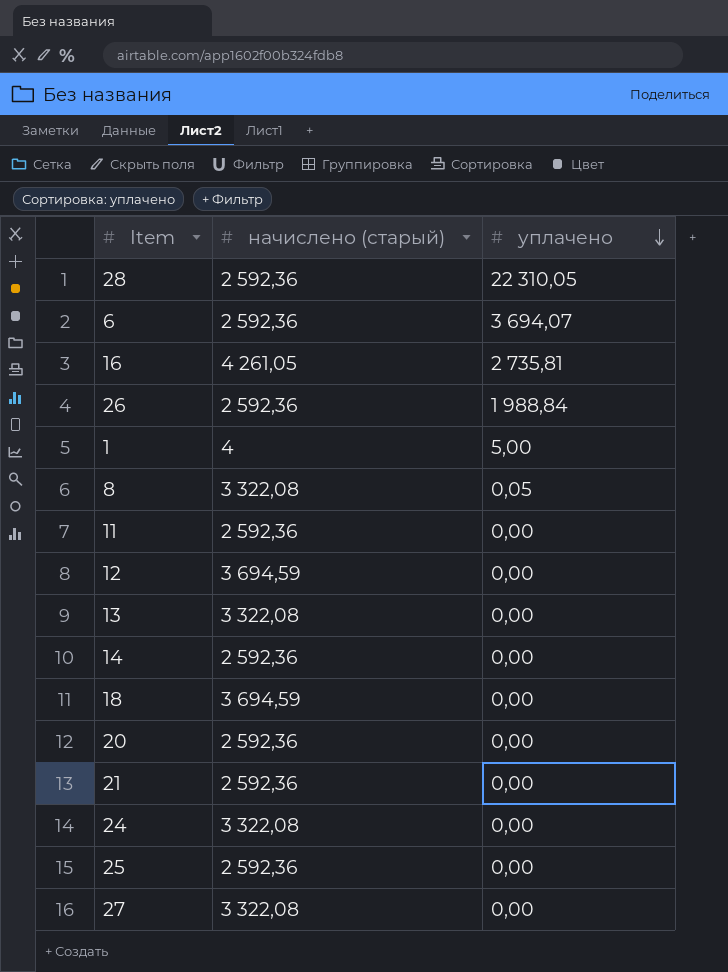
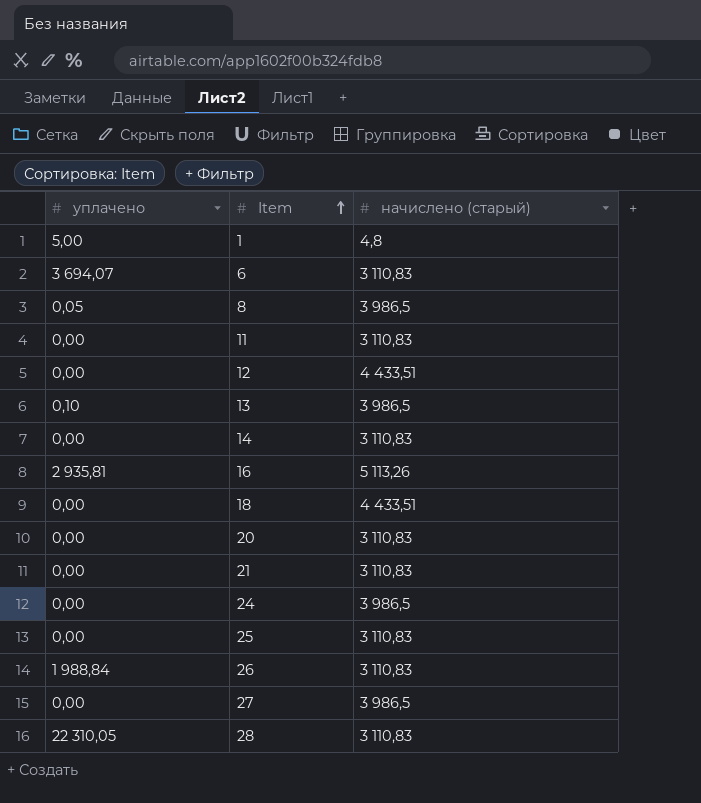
row order: уплачено descending -> Item ascending
column уплачено | position: 3 -> 1
1 | начислено (старый): 4 -> 4,8
6 | начислено (старый): 2 592,36 -> 3 110,83
8 | начислено (старый): 3 322,08 -> 3 986,5
11 | начислено (старый): 2 592,36 -> 3 110,83
12 | начислено (старый): 3 694,59 -> 4 433,51
13 | уплачено: 0,00 -> 0,10
13 | начислено (старый): 3 322,08 -> 3 986,5
14 | начислено (старый): 2 592,36 -> 3 110,83
16 | уплачено: 2 735,81 -> 2 935,81
16 | начислено (старый): 4 261,05 -> 5 113,26
18 | начислено (старый): 3 694,59 -> 4 433,51
20 | начислено (старый): 2 592,36 -> 3 110,83
21 | начислено (старый): 2 592,36 -> 3 110,83
24 | начислено (старый): 3 322,08 -> 3 986,5
25 | начислено (старый): 2 592,36 -> 3 110,83
26 | начислено (старый): 2 592,36 -> 3 110,83
27 | начислено (старый): 3 322,08 -> 3 986,5
28 | начислено (старый): 2 592,36 -> 3 110,83

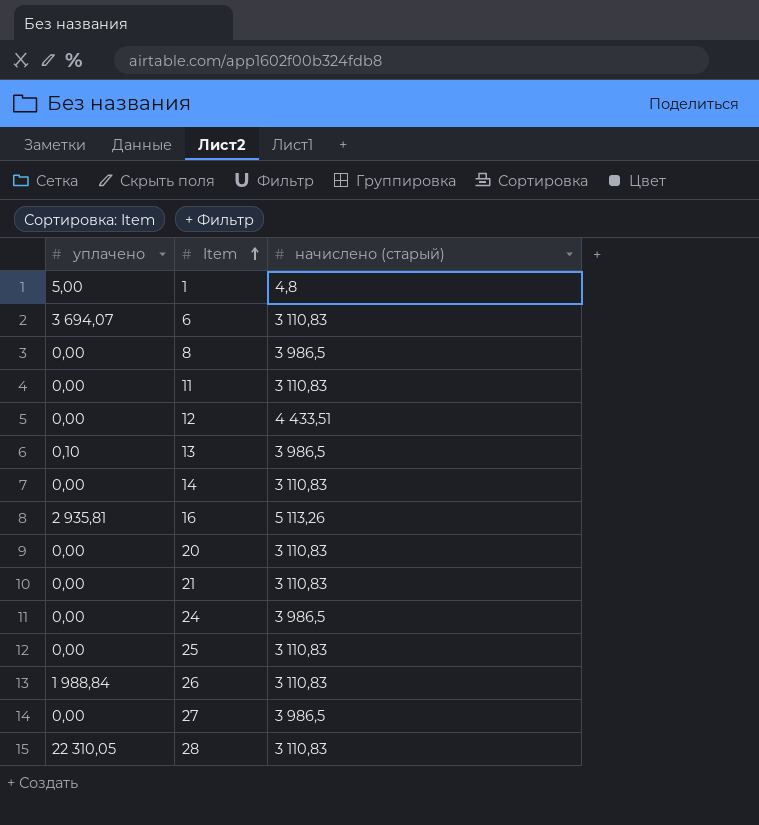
row 18: 0,00 | 4 433,51 -> none
8 | уплачено: 0,05 -> 0,00

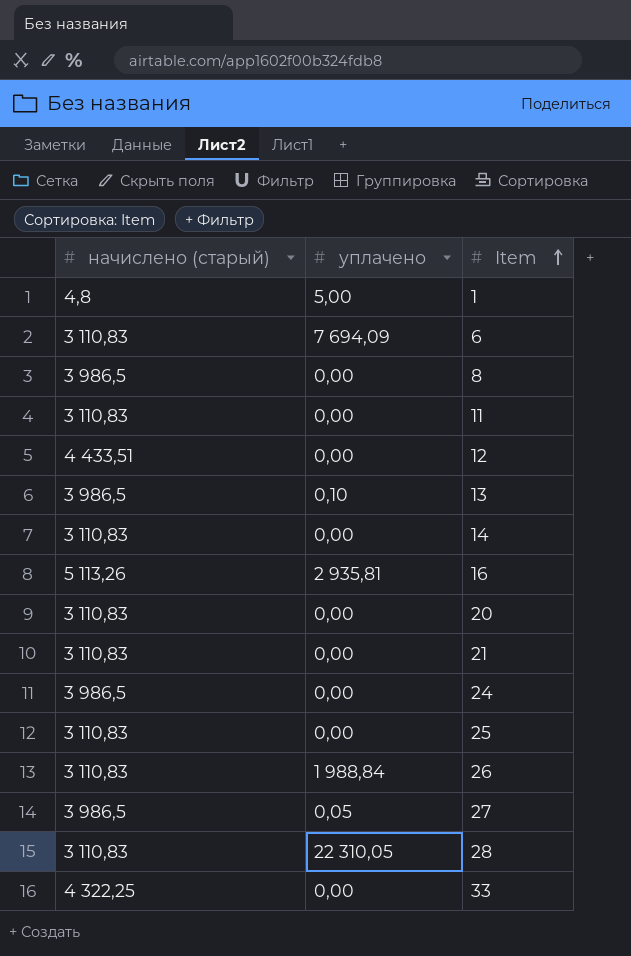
column начислено (старый) | position: 3 -> 1
6 | уплачено: 3 694,07 -> 7 694,09
27 | уплачено: 0,00 -> 0,05
row 33: none -> 4 322,25 | 0,00

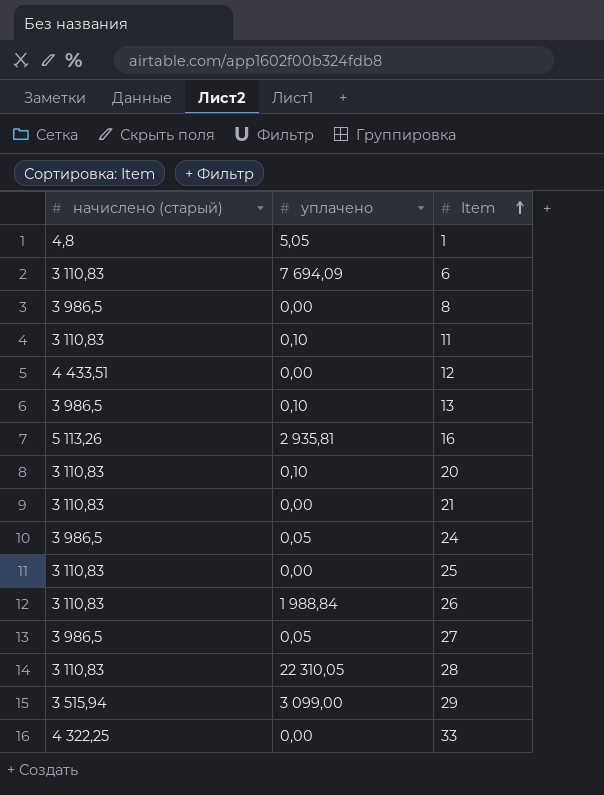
row 14: 3 110,83 | 0,00 -> none
1 | уплачено: 5,00 -> 5,05
11 | уплачено: 0,00 -> 0,10
20 | уплачено: 0,00 -> 0,10
24 | уплачено: 0,00 -> 0,05
row 29: none -> 3 515,94 | 3 099,00

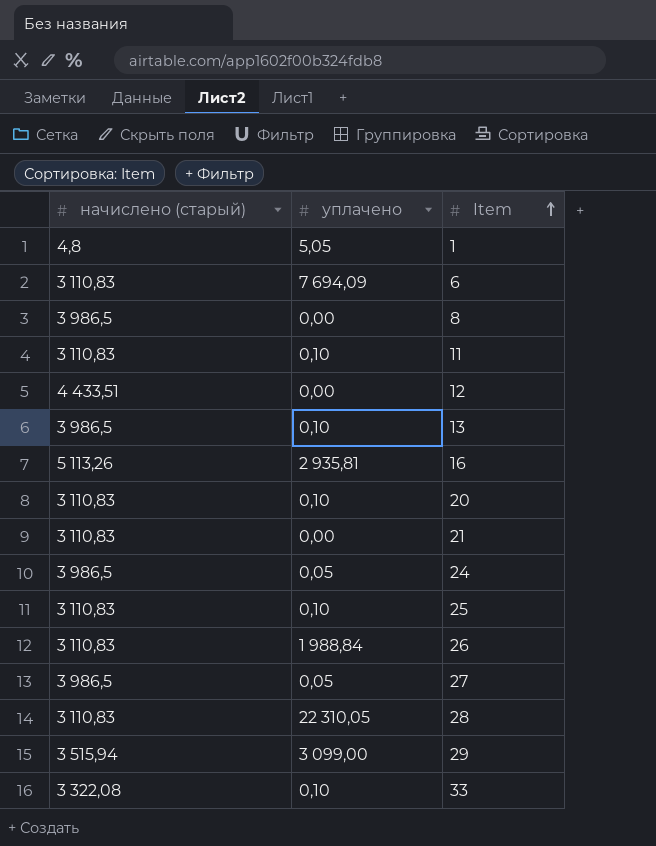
25 | уплачено: 0,00 -> 0,10
33 | начислено (старый): 4 322,25 -> 3 322,08
33 | уплачено: 0,00 -> 0,10

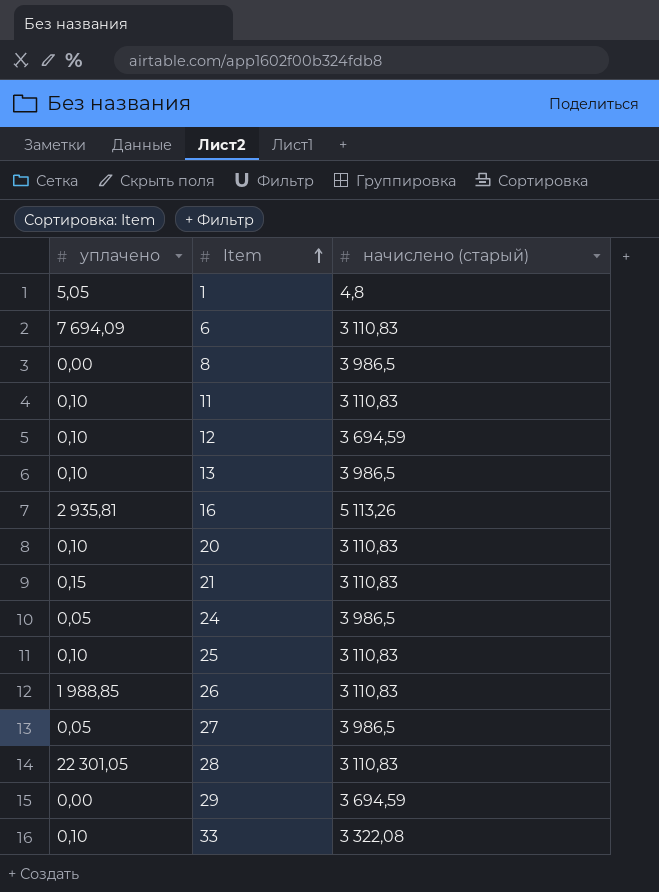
column начислено (старый) | position: 1 -> 3
12 | уплачено: 0,00 -> 0,10
12 | начислено (старый): 4 433,51 -> 3 694,59
21 | уплачено: 0,00 -> 0,15
26 | уплачено: 1 988,84 -> 1 988,85
28 | уплачено: 22 310,05 -> 22 301,05
29 | уплачено: 3 099,00 -> 0,00
29 | начислено (старый): 3 515,94 -> 3 694,59

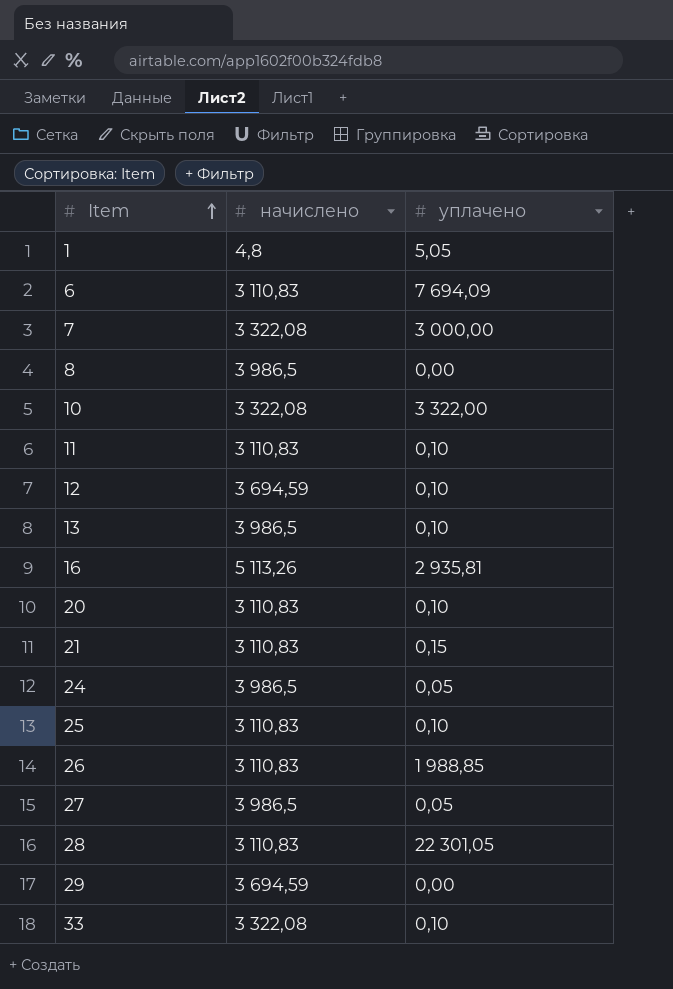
column name: начислено (старый) -> начислено
column уплачено | position: 1 -> 3
row 7: none -> 3 322,08 | 3 000,00
row 10: none -> 3 322,08 | 3 322,00

